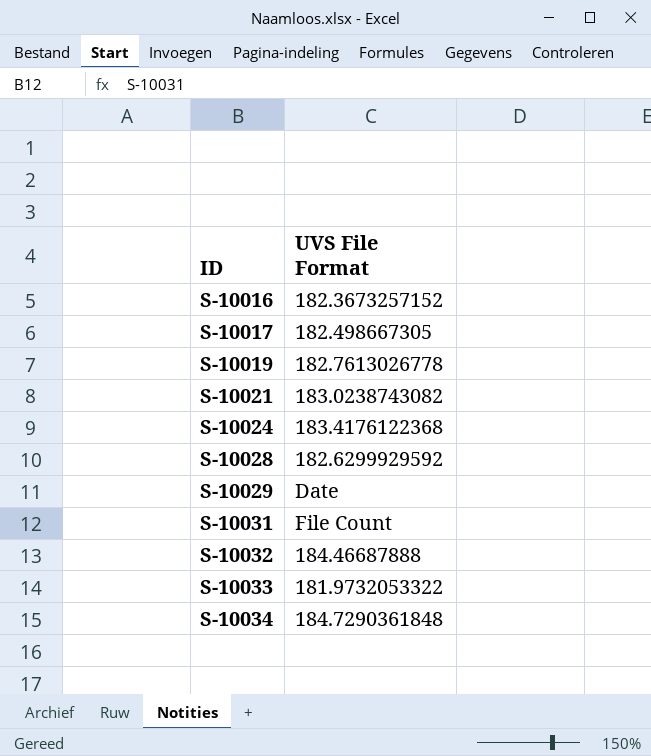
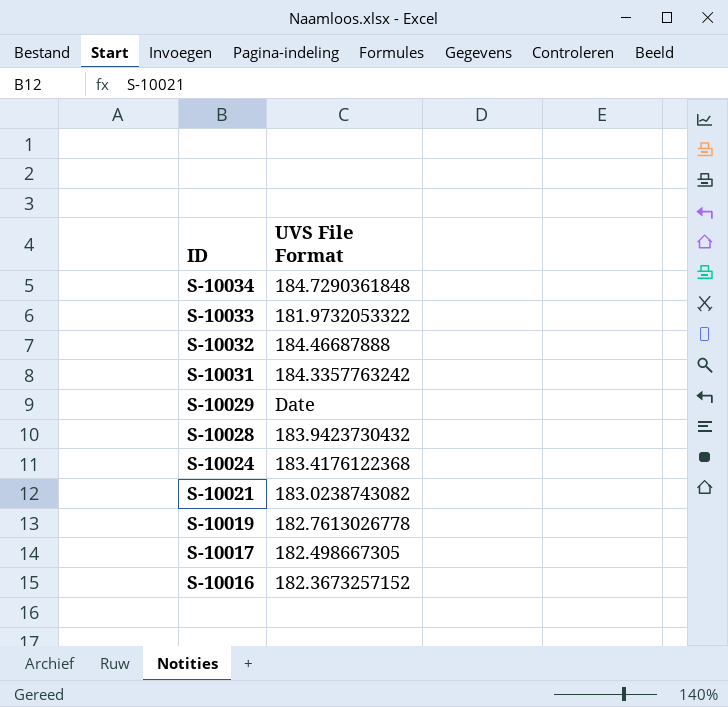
row order: ID ascending -> ID descending
S-10031 | UVS File Format: File Count -> 184.3357763242
S-10028 | UVS File Format: 182.6299929592 -> 183.9423730432

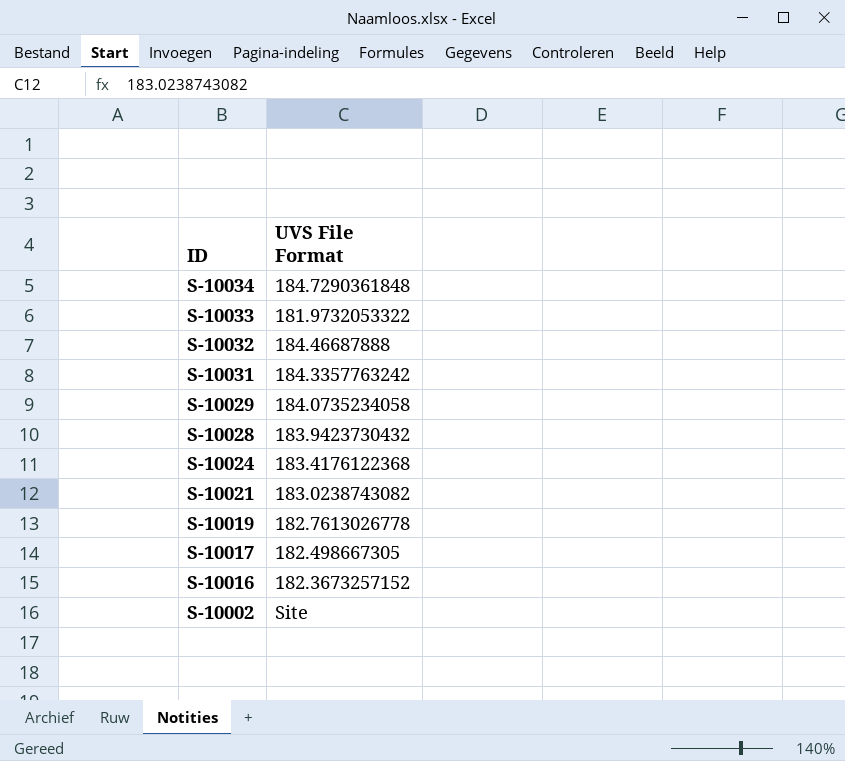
S-10029 | UVS File Format: Date -> 184.0735234058
row S-10002: none -> Site

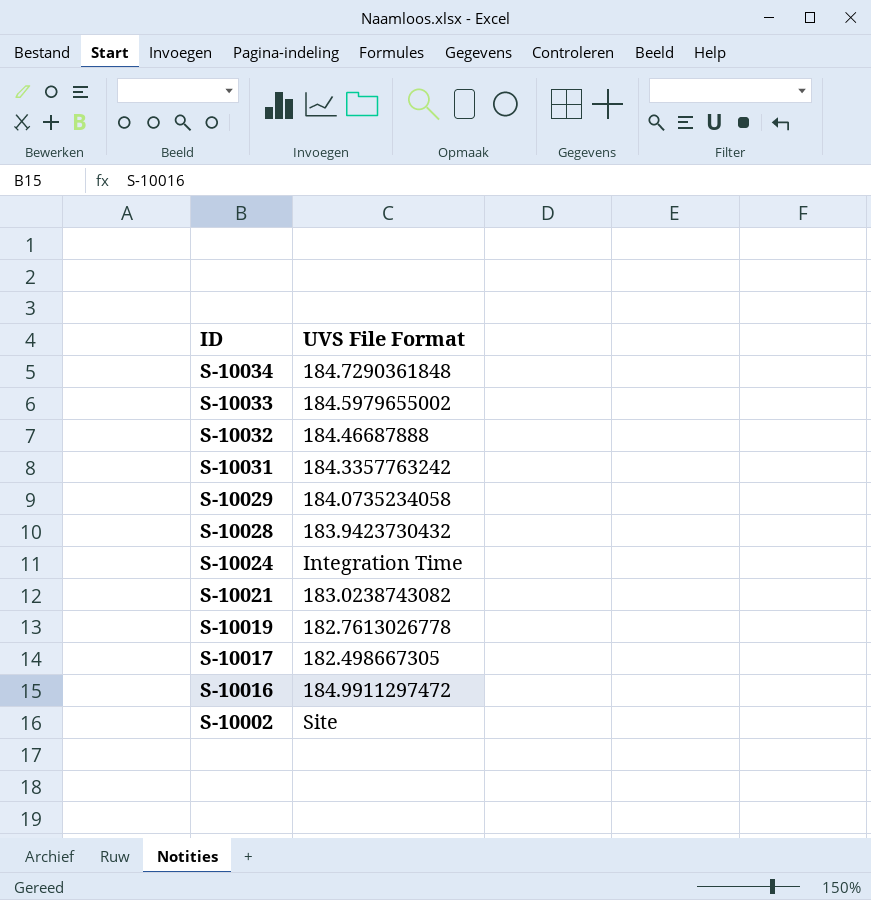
S-10033 | UVS File Format: 181.9732053322 -> 184.5979655002
S-10024 | UVS File Format: 183.4176122368 -> Integration Time
S-10016 | UVS File Format: 182.3673257152 -> 184.9911297472

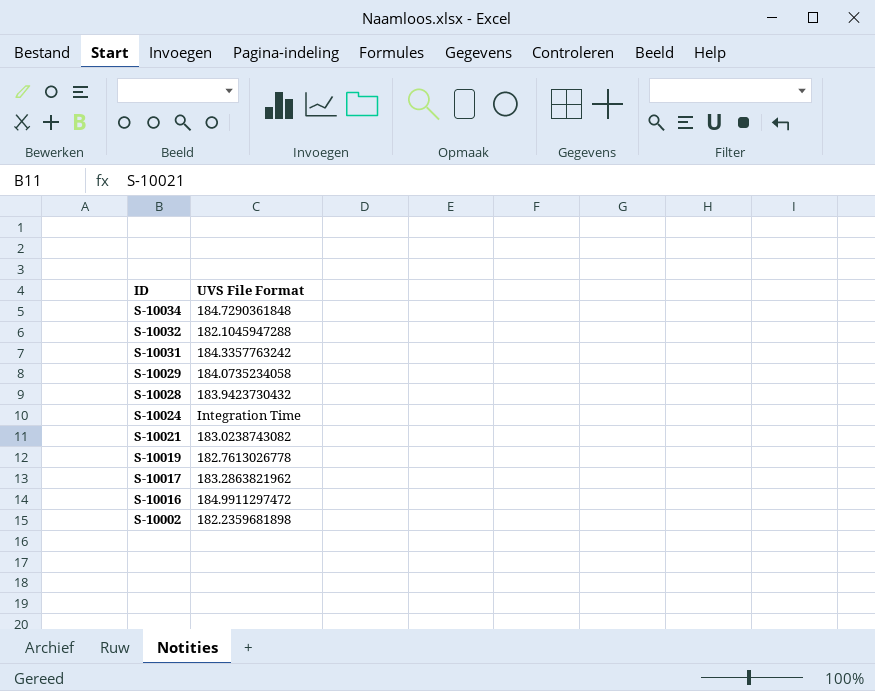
row S-10033: 184.5979655002 -> none
S-10032 | UVS File Format: 184.46687888 -> 182.1045947288
S-10017 | UVS File Format: 182.498667305 -> 183.2863821962
S-10002 | UVS File Format: Site -> 182.2359681898

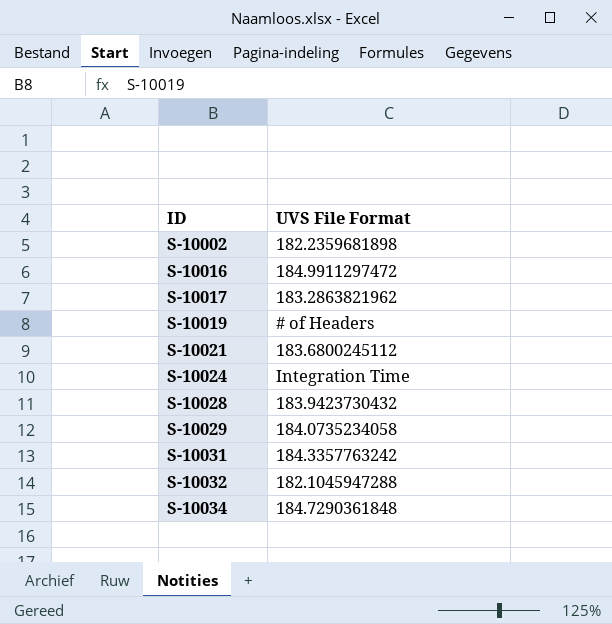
row order: ID descending -> ID ascending
S-10019 | UVS File Format: 182.7613026778 -> # of Headers
S-10021 | UVS File Format: 183.0238743082 -> 183.6800245112

